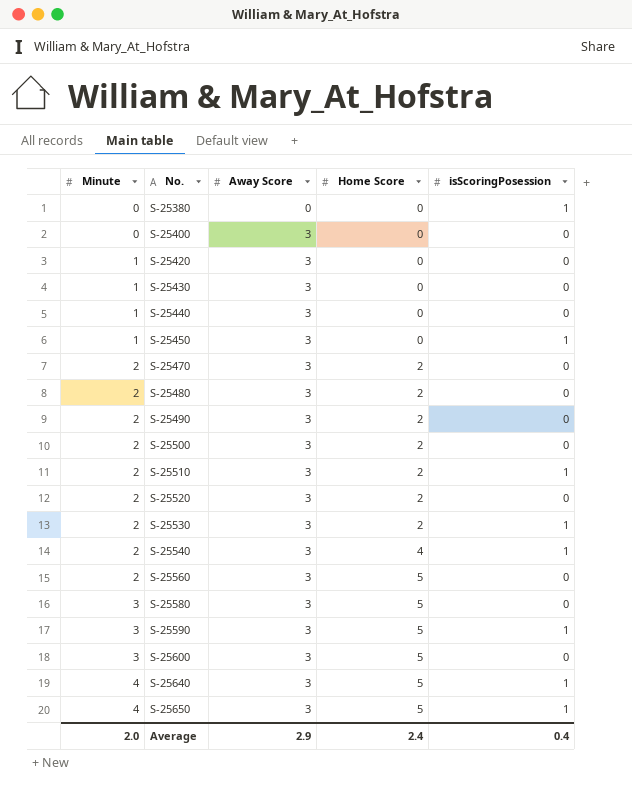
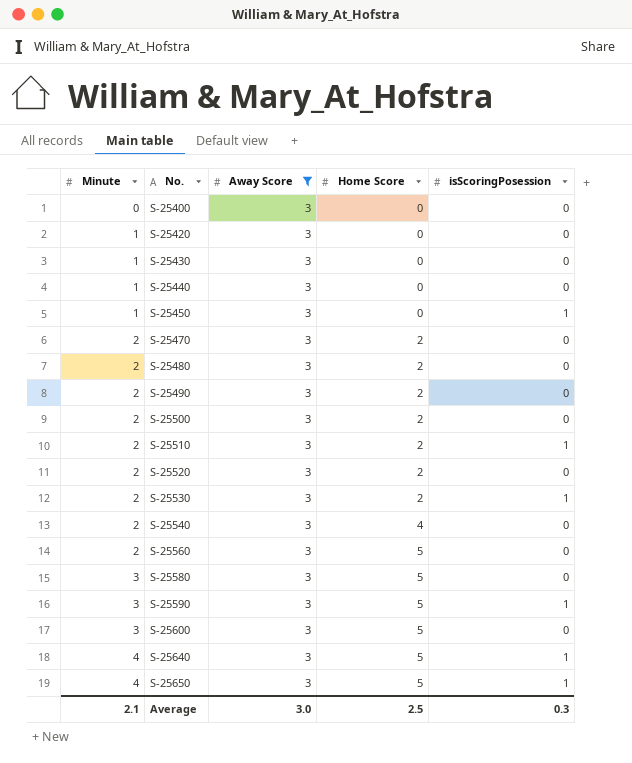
filter: none -> Away Score = 3
S-25540 | isScoringPosession: 1 -> 0
Average | Minute: 2.0 -> 2.1
Average | Away Score: 2.9 -> 3.0
Average | Home Score: 2.4 -> 2.5
Average | isScoringPosession: 0.4 -> 0.3

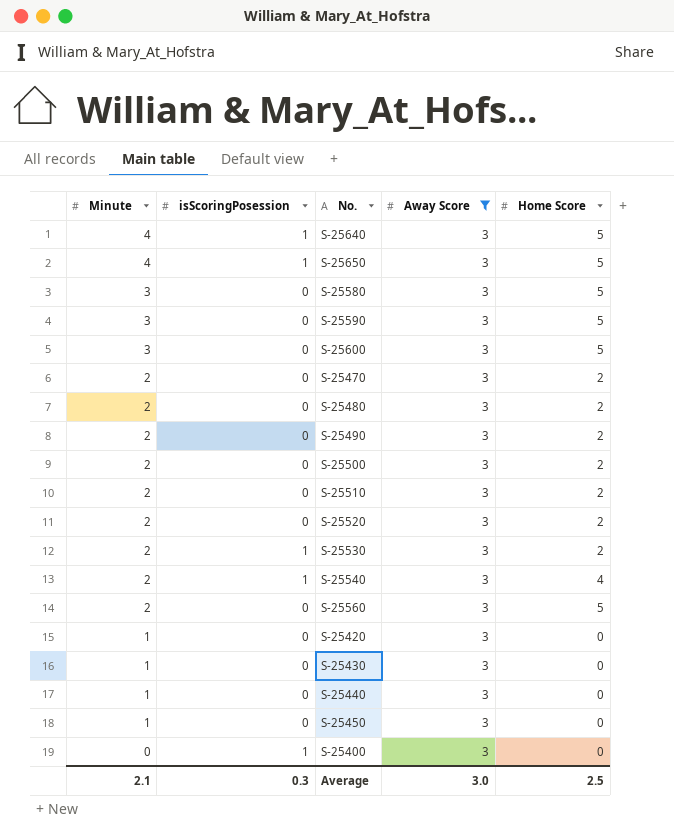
row order: Minute ascending -> Minute descending
column isScoringPosession | position: 5 -> 2
S-25590 | isScoringPosession: 1 -> 0
S-25510 | isScoringPosession: 1 -> 0
S-25540 | isScoringPosession: 0 -> 1
S-25450 | isScoringPosession: 1 -> 0
S-25400 | isScoringPosession: 0 -> 1

